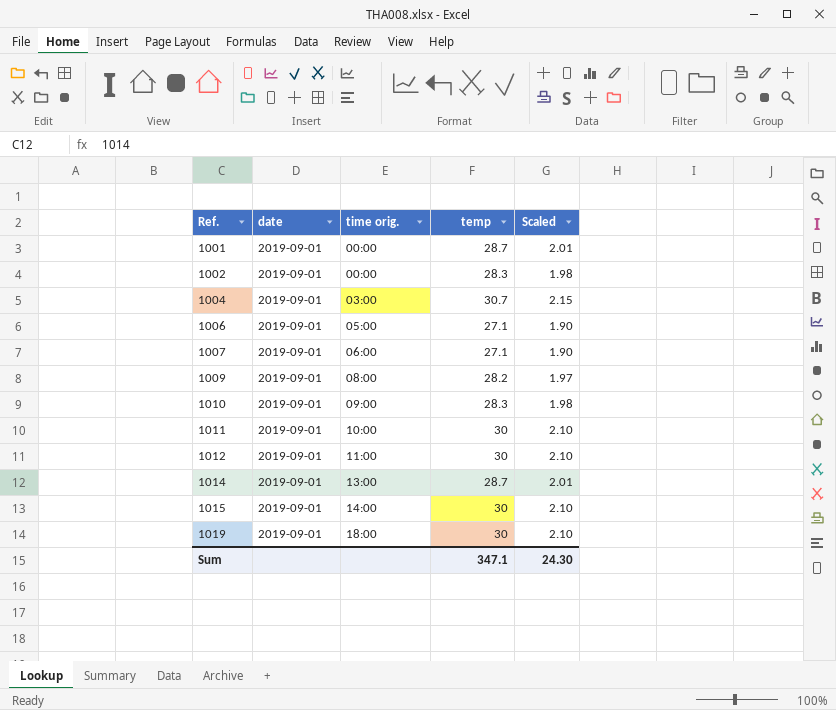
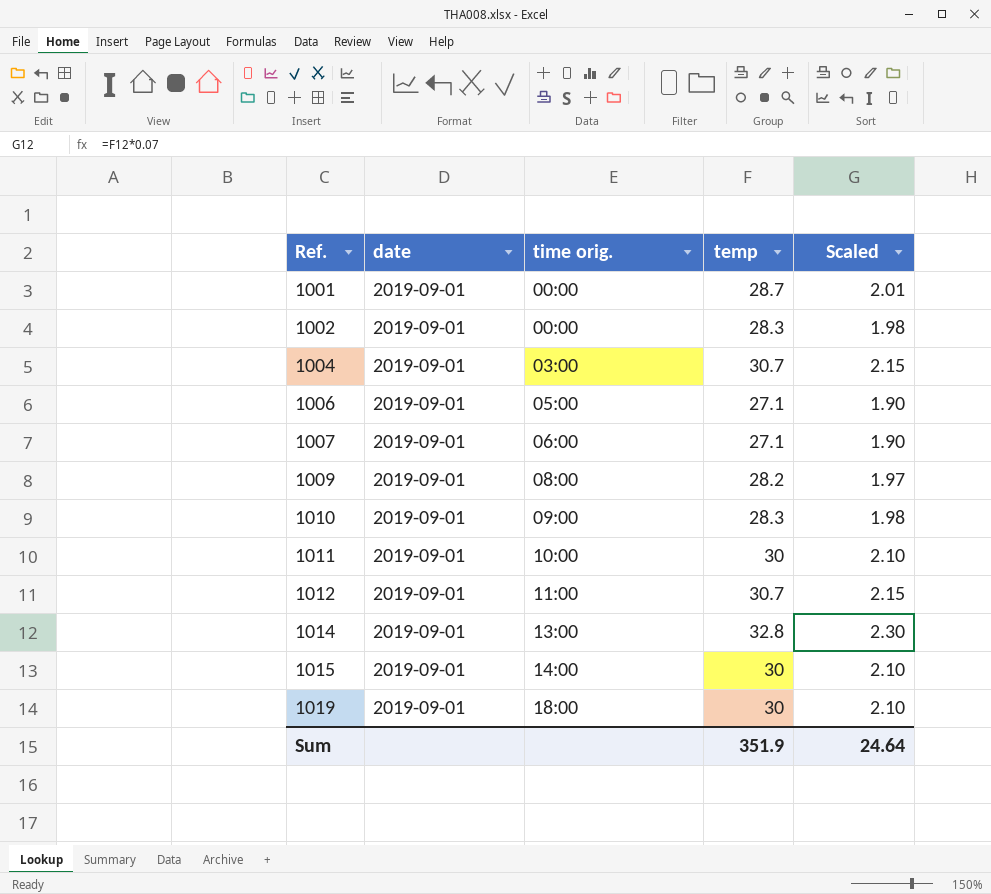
1012 | temp: 30 -> 30.7
1012 | Scaled: 2.10 -> 2.15
1014 | temp: 28.7 -> 32.8
1014 | Scaled: 2.01 -> 2.30
Sum | temp: 347.1 -> 351.9
Sum | Scaled: 24.30 -> 24.64

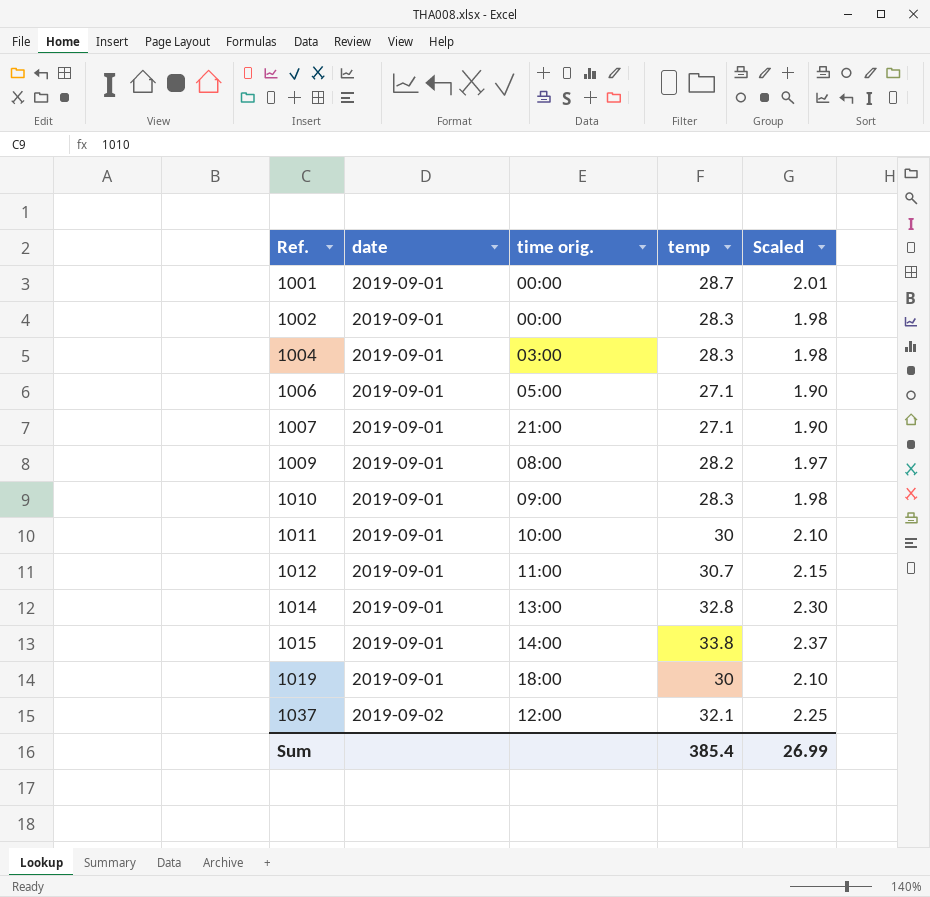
1004 | temp: 30.7 -> 28.3
1004 | Scaled: 2.15 -> 1.98
1007 | time orig.: 06:00 -> 21:00
1015 | temp: 30 -> 33.8
1015 | Scaled: 2.10 -> 2.37
row 1037: none -> 2019-09-02 | 12:00 | 32.1 | 2.25
Sum | temp: 351.9 -> 385.4
Sum | Scaled: 24.64 -> 26.99

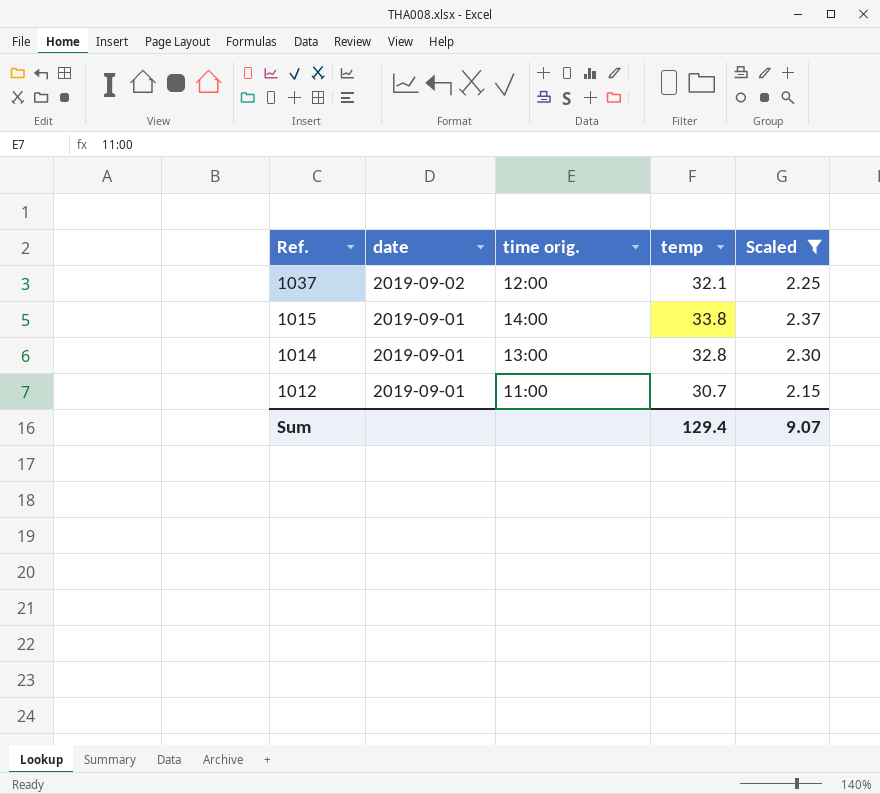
filter: none -> Scaled >= 2.15
row order: Ref. ascending -> Ref. descending
Sum | temp: 385.4 -> 129.4
Sum | Scaled: 26.99 -> 9.07

